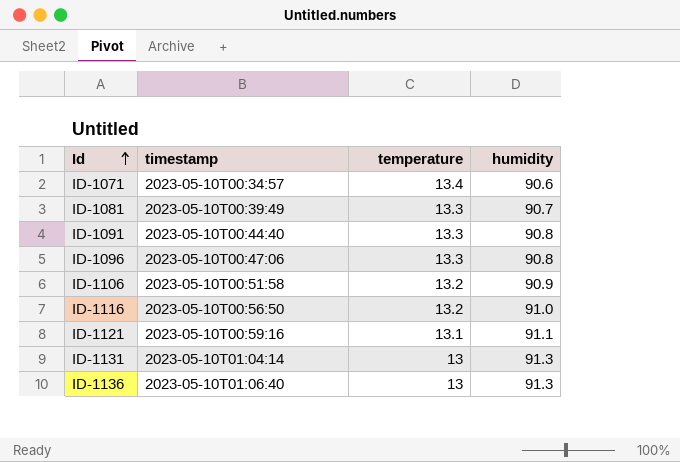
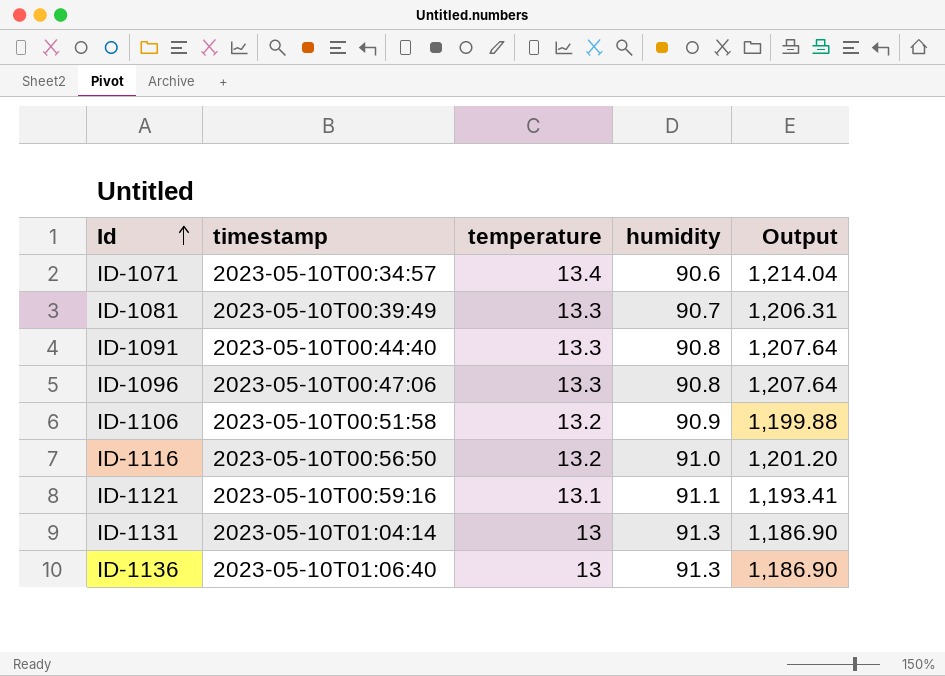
column Output | formula: none -> [temperature] * [humidity]

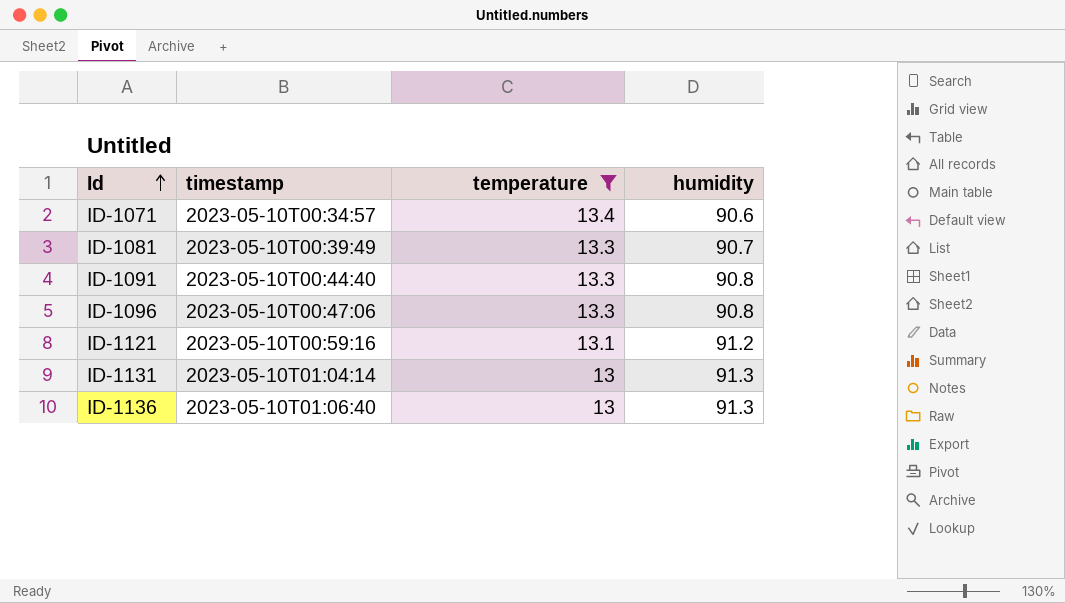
filter: none -> temperature != 13.2
column Output | formula: [temperature] * [humidity] -> none
ID-1121 | humidity: 91.1 -> 91.2

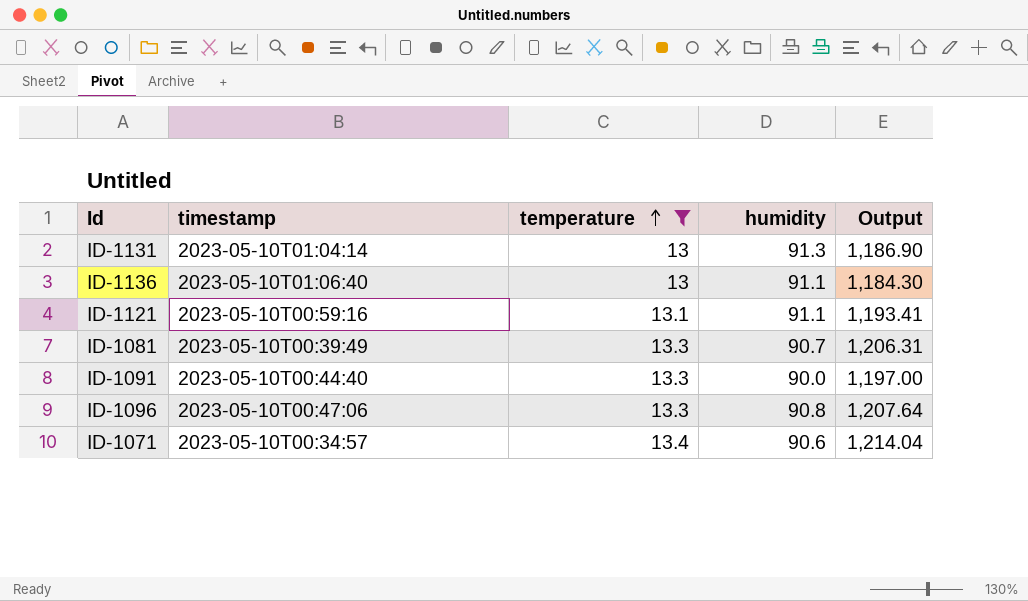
row order: Id ascending -> temperature ascending
column Output | formula: none -> [temperature] * [humidity]
ID-1136 | humidity: 91.3 -> 91.1
ID-1121 | humidity: 91.2 -> 91.1
ID-1091 | humidity: 90.8 -> 90.0

